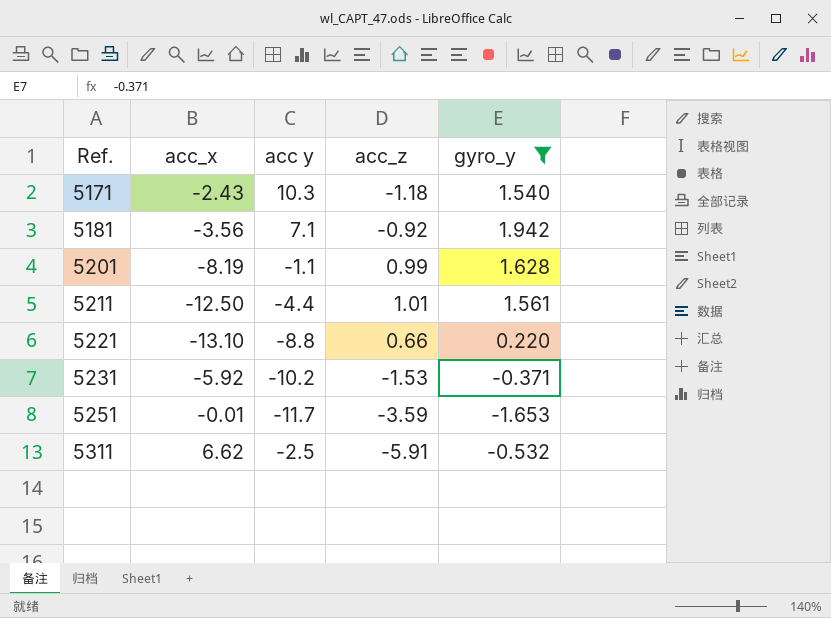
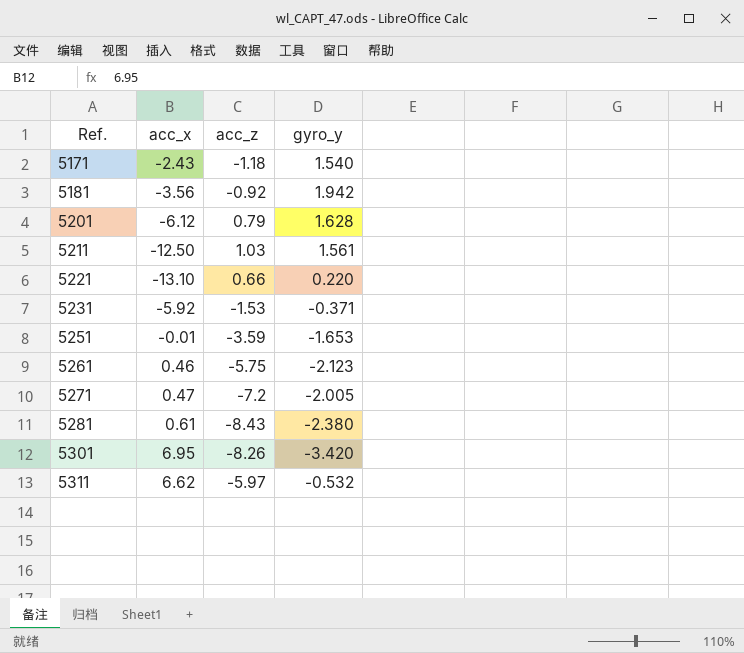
filter: gyro_y >= -1.653 -> none
column acc y | position: 3 -> none
5201 | acc_x: -8.19 -> -6.12
5201 | acc_z: 0.99 -> 0.79
5211 | acc_z: 1.01 -> 1.03
5311 | acc_z: -5.91 -> -5.97

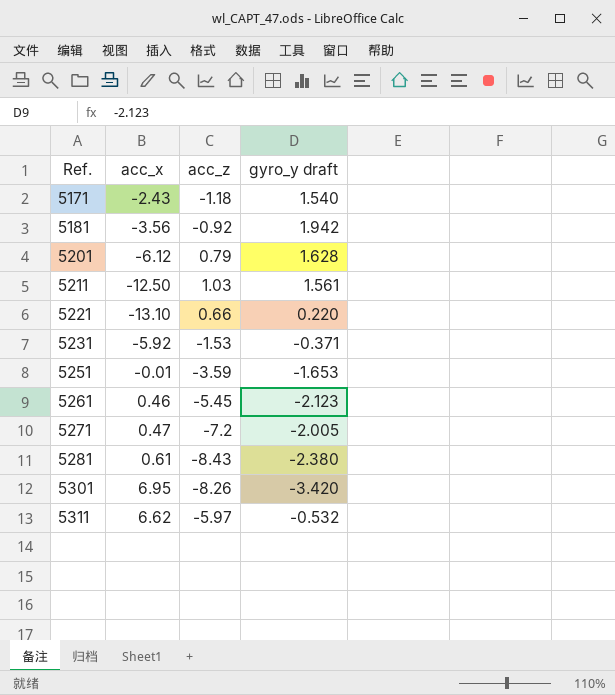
column name: gyro_y -> gyro_y draft
5261 | acc_z: -5.75 -> -5.45

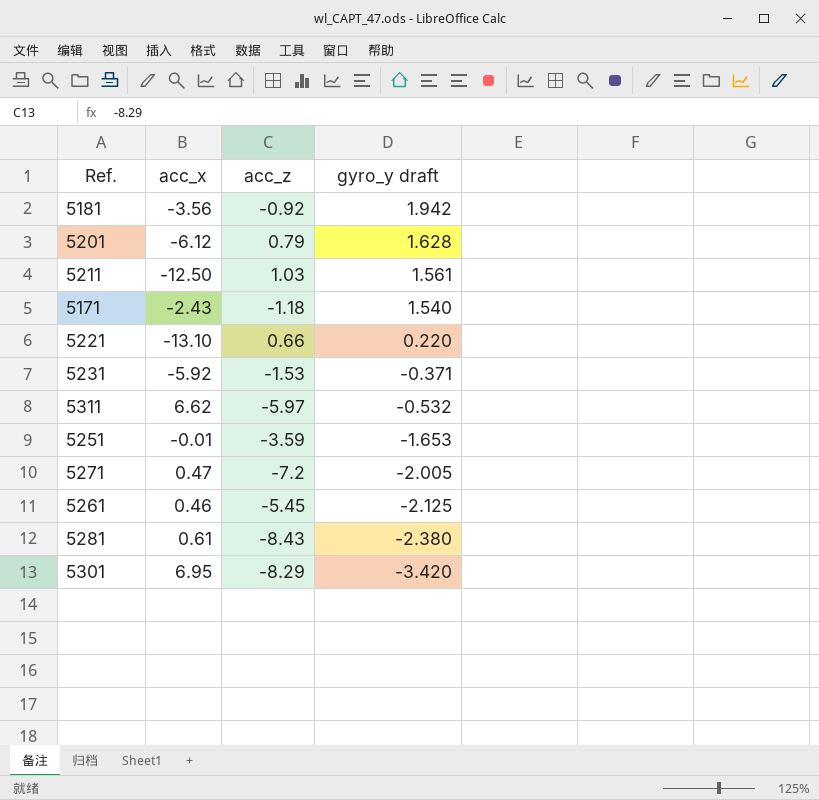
row order: Ref. ascending -> gyro_y draft descending
5261 | gyro_y draft: -2.123 -> -2.125
5301 | acc_z: -8.26 -> -8.29

